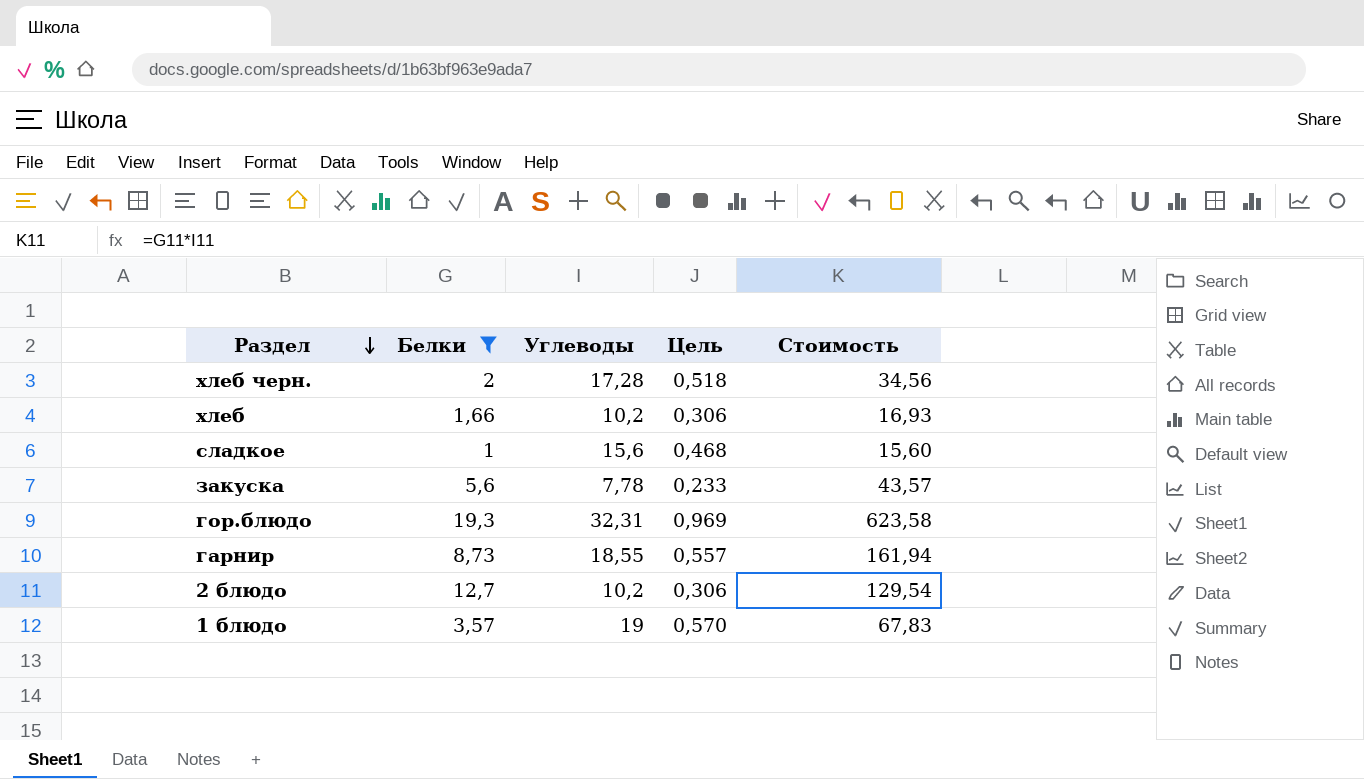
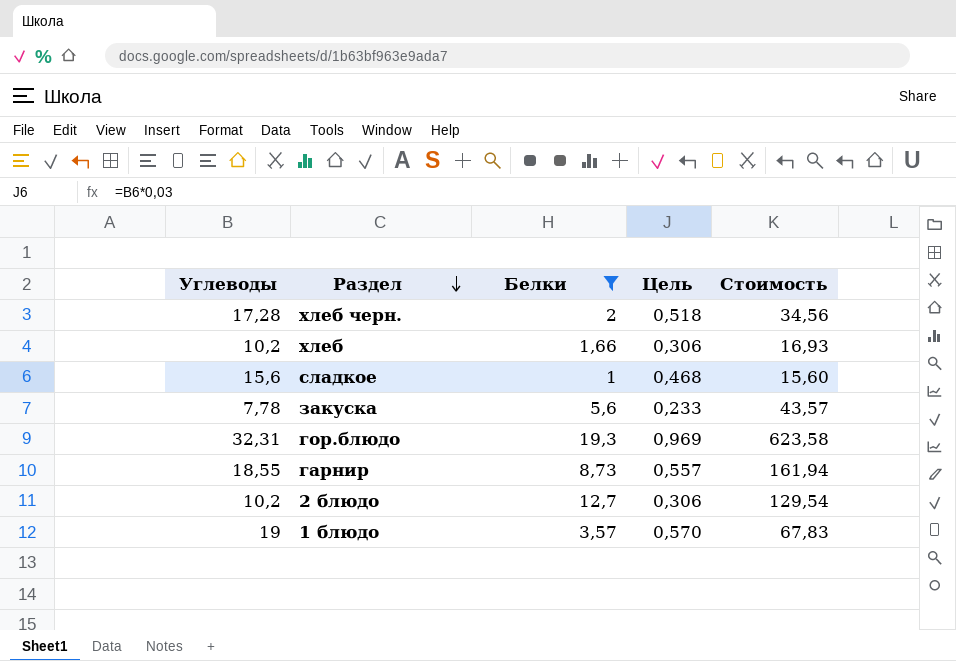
column Углеводы | position: 3 -> 1

